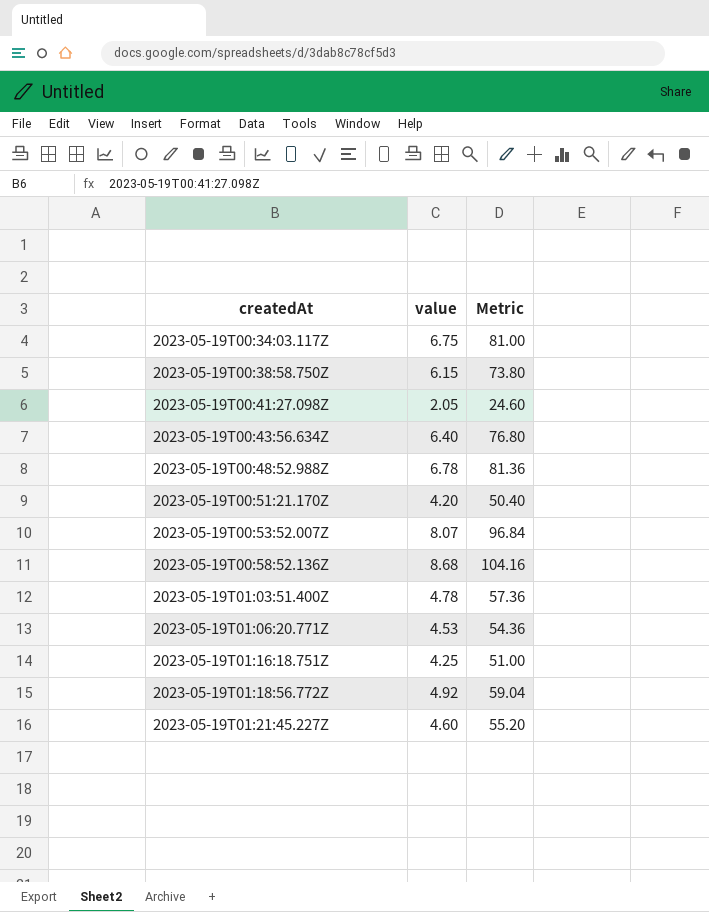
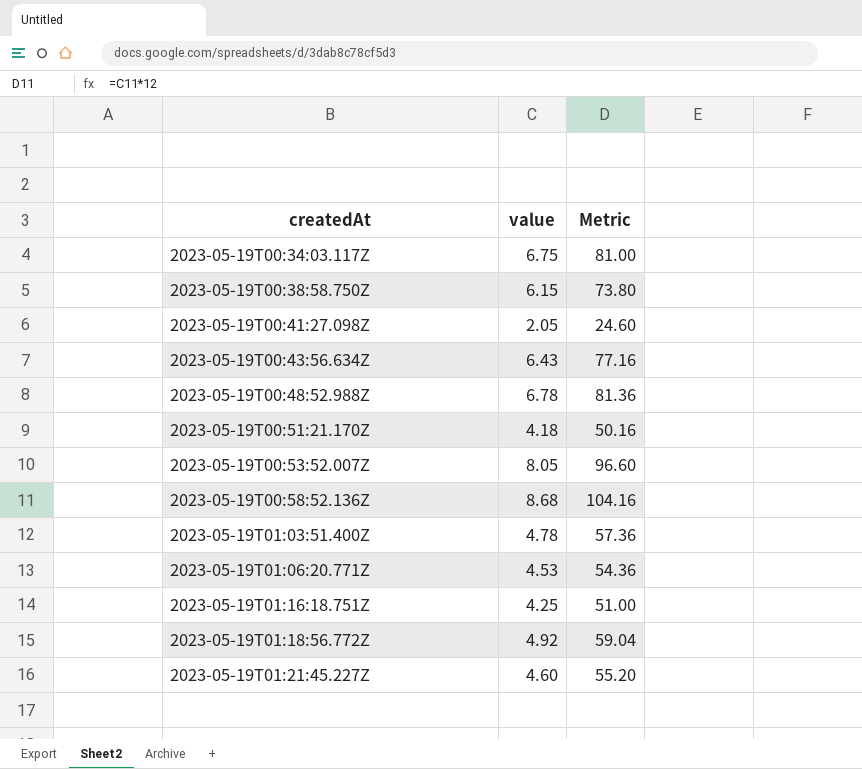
2023-05-19T00:43:56.634Z | value: 6.40 -> 6.43
2023-05-19T00:43:56.634Z | Metric: 76.80 -> 77.16
2023-05-19T00:51:21.170Z | value: 4.20 -> 4.18
2023-05-19T00:51:21.170Z | Metric: 50.40 -> 50.16
2023-05-19T00:53:52.007Z | value: 8.07 -> 8.05
2023-05-19T00:53:52.007Z | Metric: 96.84 -> 96.60

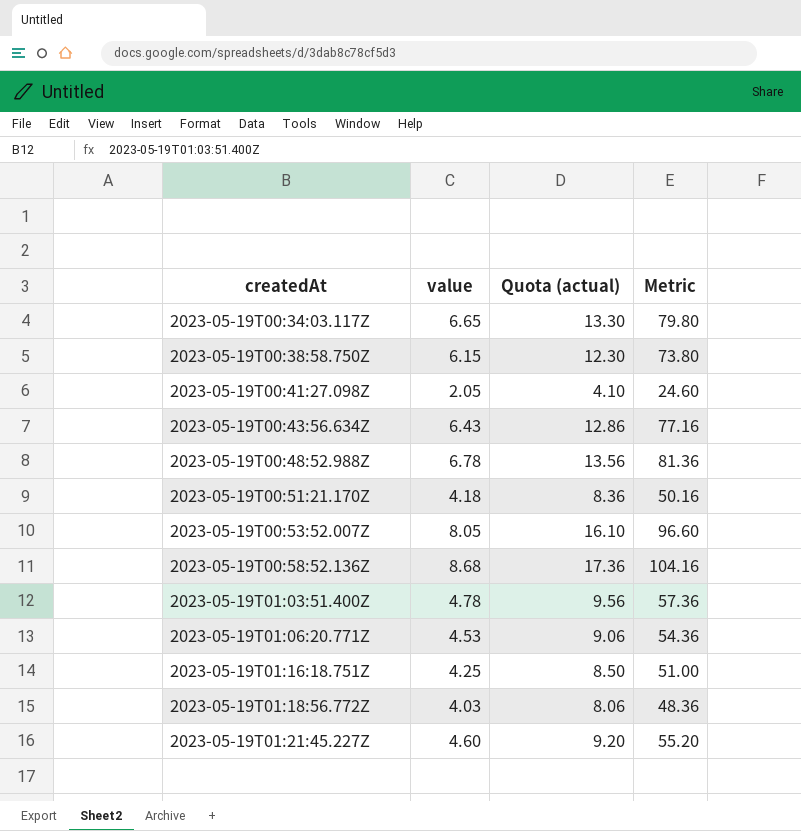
column Quota (actual) | formula: none -> [value] * 2
2023-05-19T00:34:03.117Z | value: 6.75 -> 6.65
2023-05-19T00:34:03.117Z | Metric: 81.00 -> 79.80
2023-05-19T01:18:56.772Z | value: 4.92 -> 4.03
2023-05-19T01:18:56.772Z | Metric: 59.04 -> 48.36

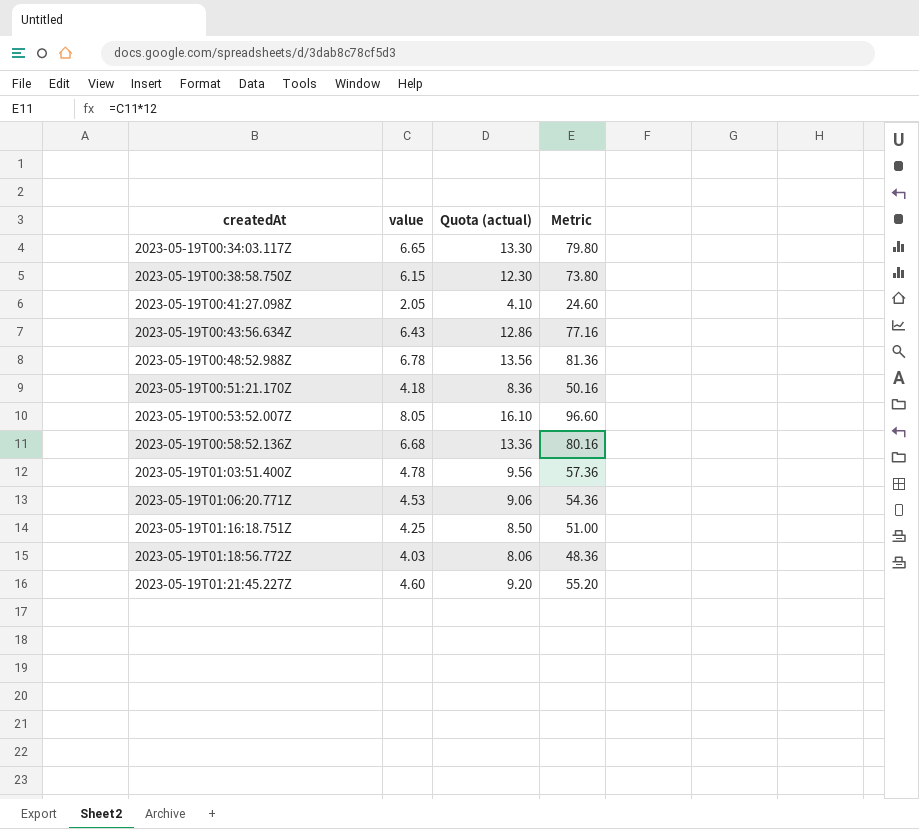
2023-05-19T00:58:52.136Z | value: 8.68 -> 6.68
2023-05-19T00:58:52.136Z | Quota (actual): 17.36 -> 13.36
2023-05-19T00:58:52.136Z | Metric: 104.16 -> 80.16

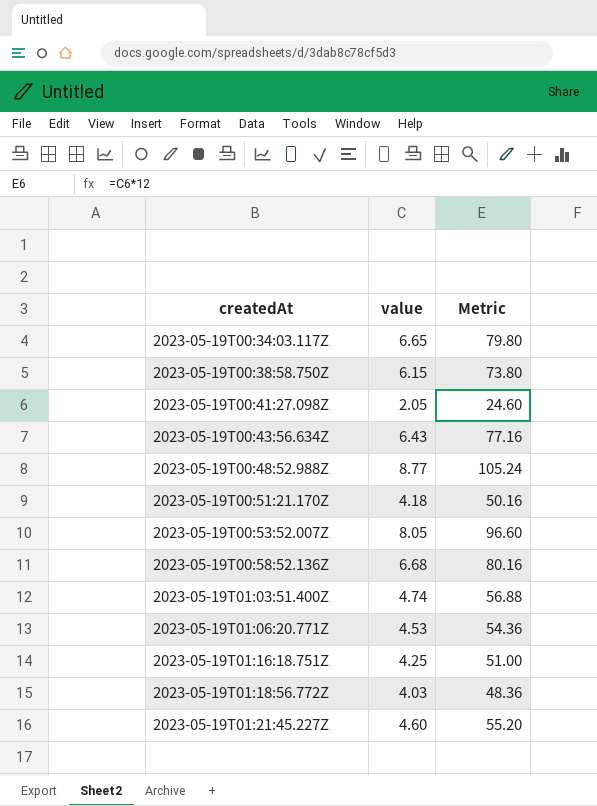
column Quota (actual) | formula: [value] * 2 -> none
2023-05-19T00:48:52.988Z | value: 6.78 -> 8.77
2023-05-19T00:48:52.988Z | Metric: 81.36 -> 105.24
2023-05-19T01:03:51.400Z | value: 4.78 -> 4.74
2023-05-19T01:03:51.400Z | Metric: 57.36 -> 56.88

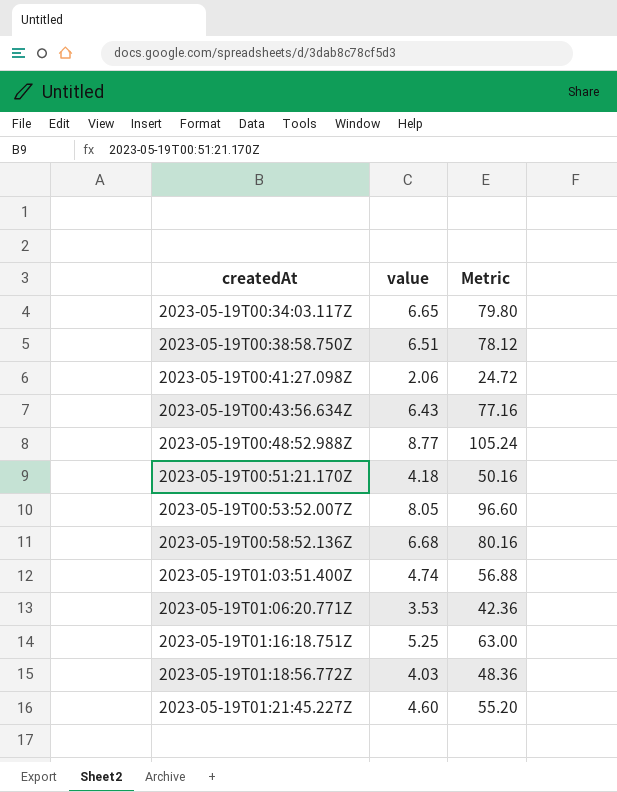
2023-05-19T00:38:58.750Z | value: 6.15 -> 6.51
2023-05-19T00:38:58.750Z | Metric: 73.80 -> 78.12
2023-05-19T00:41:27.098Z | value: 2.05 -> 2.06
2023-05-19T00:41:27.098Z | Metric: 24.60 -> 24.72
2023-05-19T01:06:20.771Z | value: 4.53 -> 3.53
2023-05-19T01:06:20.771Z | Metric: 54.36 -> 42.36
2023-05-19T01:16:18.751Z | value: 4.25 -> 5.25
2023-05-19T01:16:18.751Z | Metric: 51.00 -> 63.00

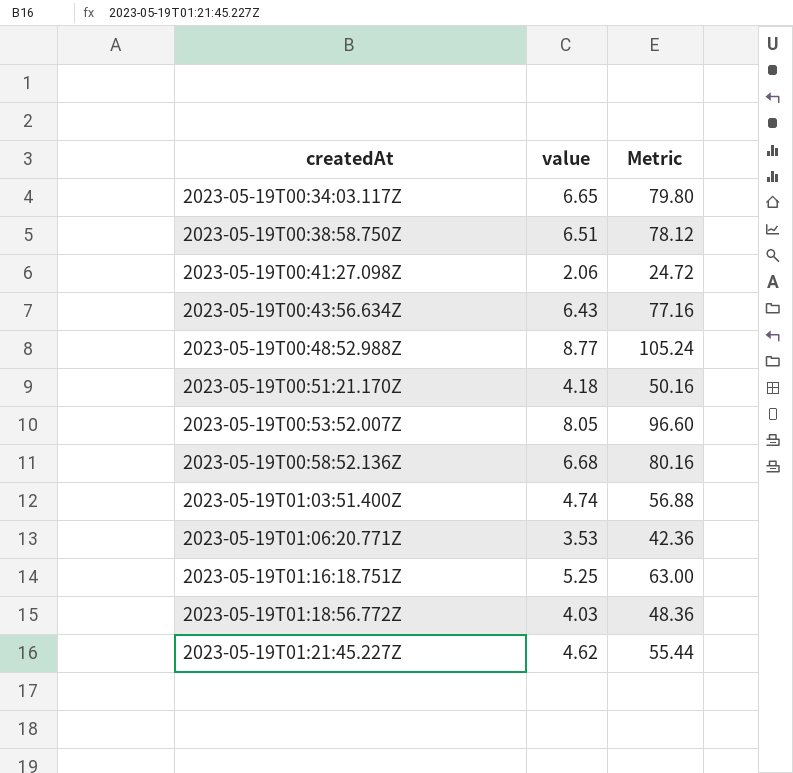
2023-05-19T01:21:45.227Z | value: 4.60 -> 4.62
2023-05-19T01:21:45.227Z | Metric: 55.20 -> 55.44

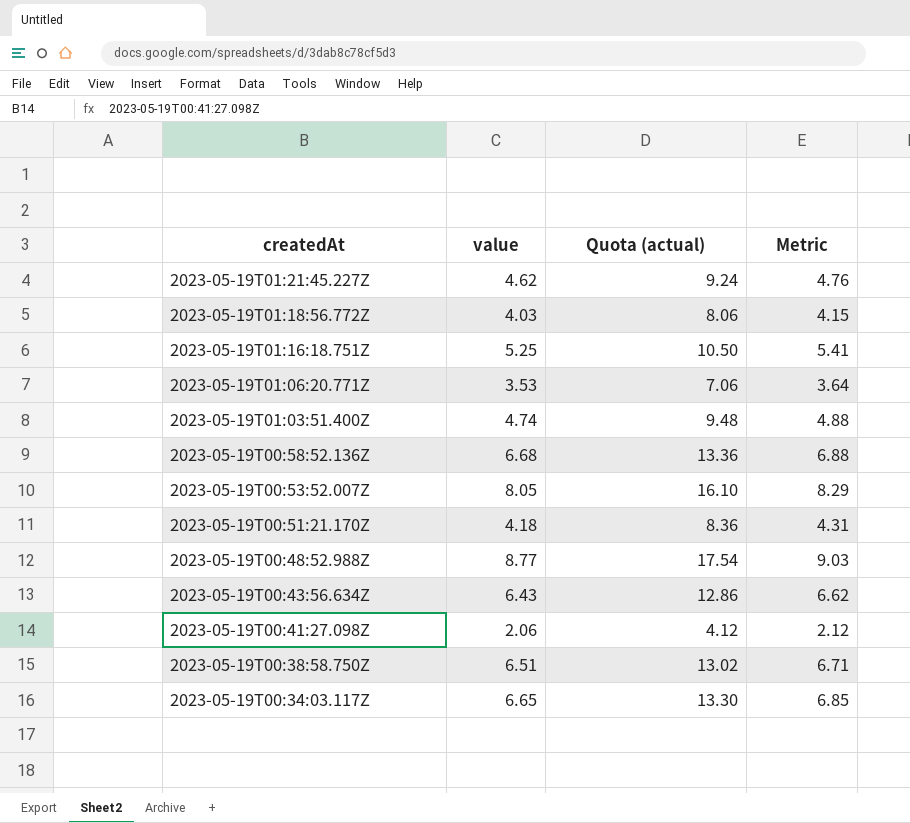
row order: createdAt ascending -> createdAt descending
column Quota (actual) | formula: none -> [value] * 2
column Metric | formula: [value] * 12 -> [value] * 1.03

